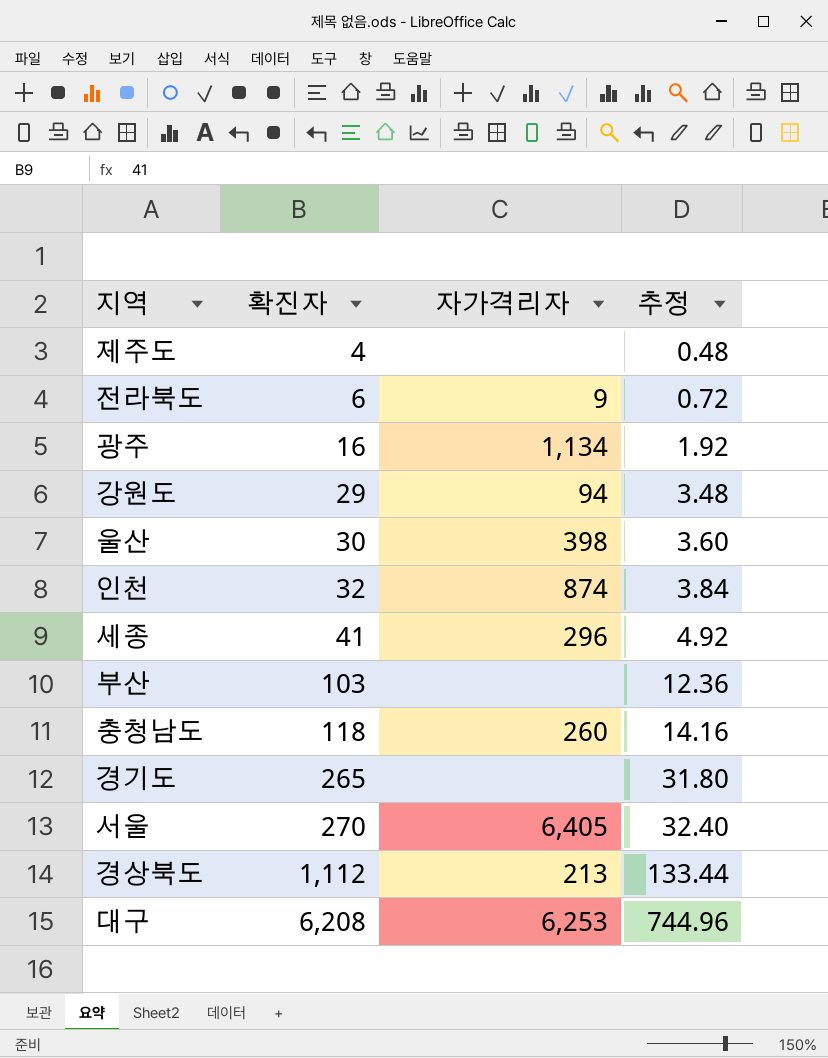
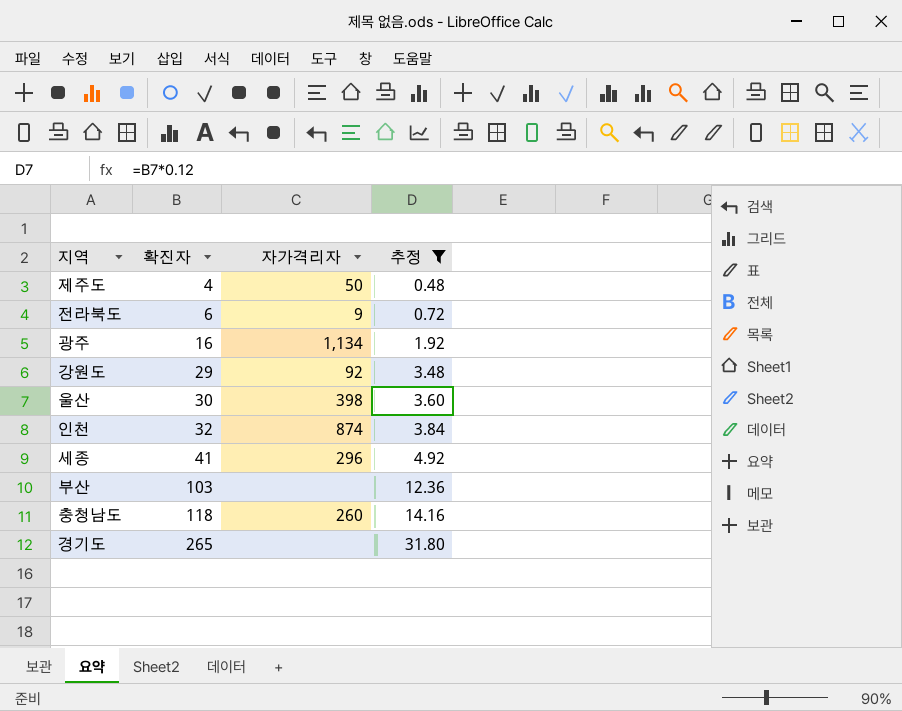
filter: none -> 추정 <= 31.80
제주도 | 자가격리자: none -> 50
강원도 | 자가격리자: 94 -> 92

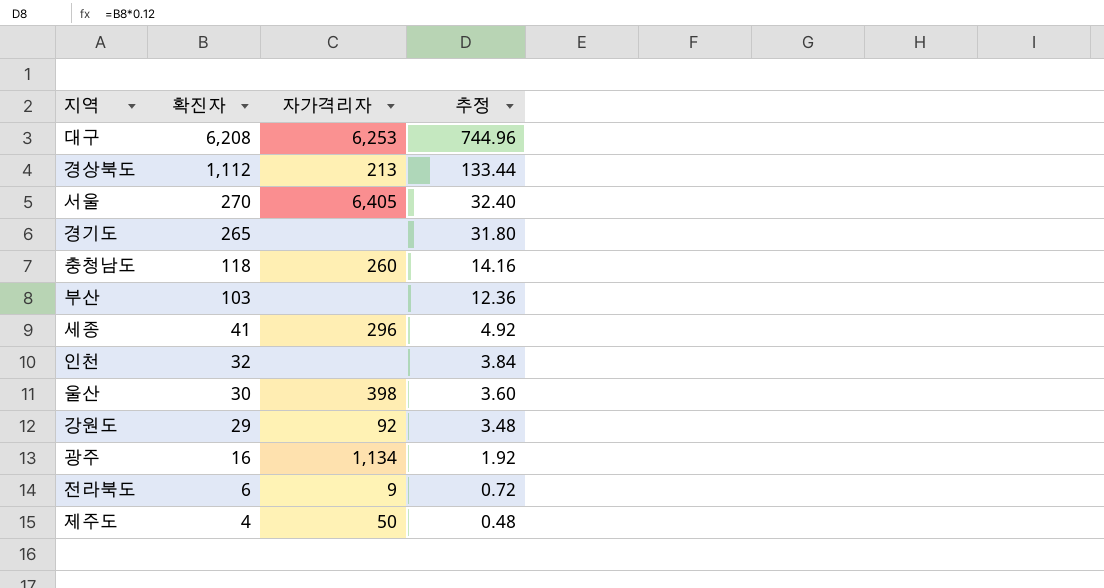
filter: 추정 <= 31.80 -> none
row order: 확진자 ascending -> 확진자 descending
인천 | 자가격리자: 874 -> none

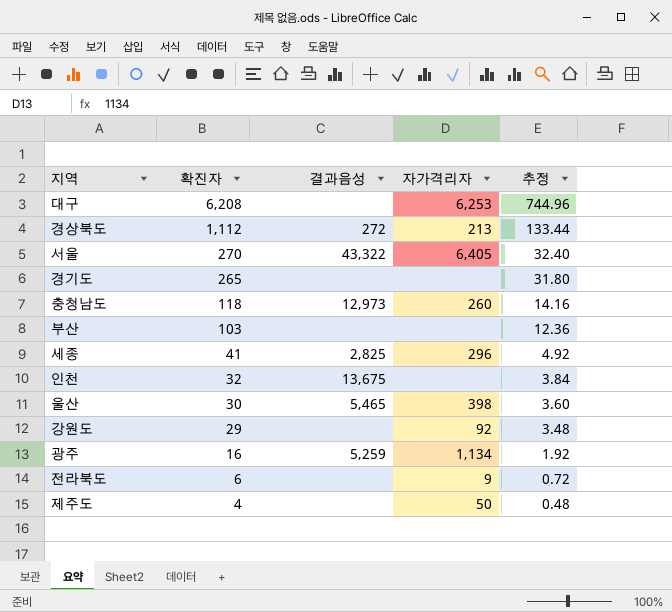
column 결과음성 | position: none -> 3

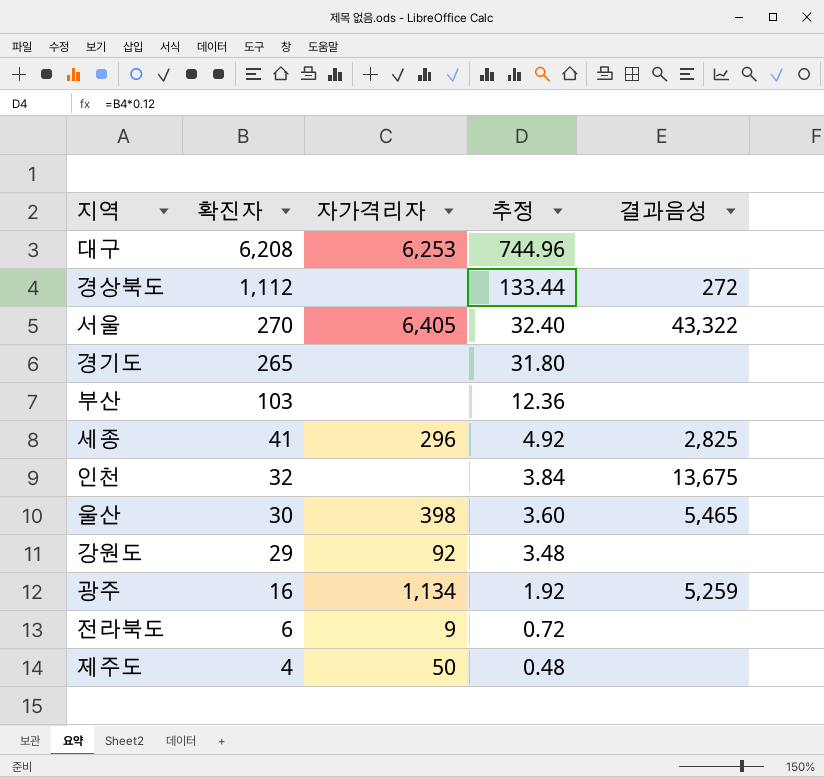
column 결과음성 | position: 3 -> 5
row 충청남도: 118 | 12,973 | 260 | 14.16 -> none
경상북도 | 자가격리자: 213 -> none

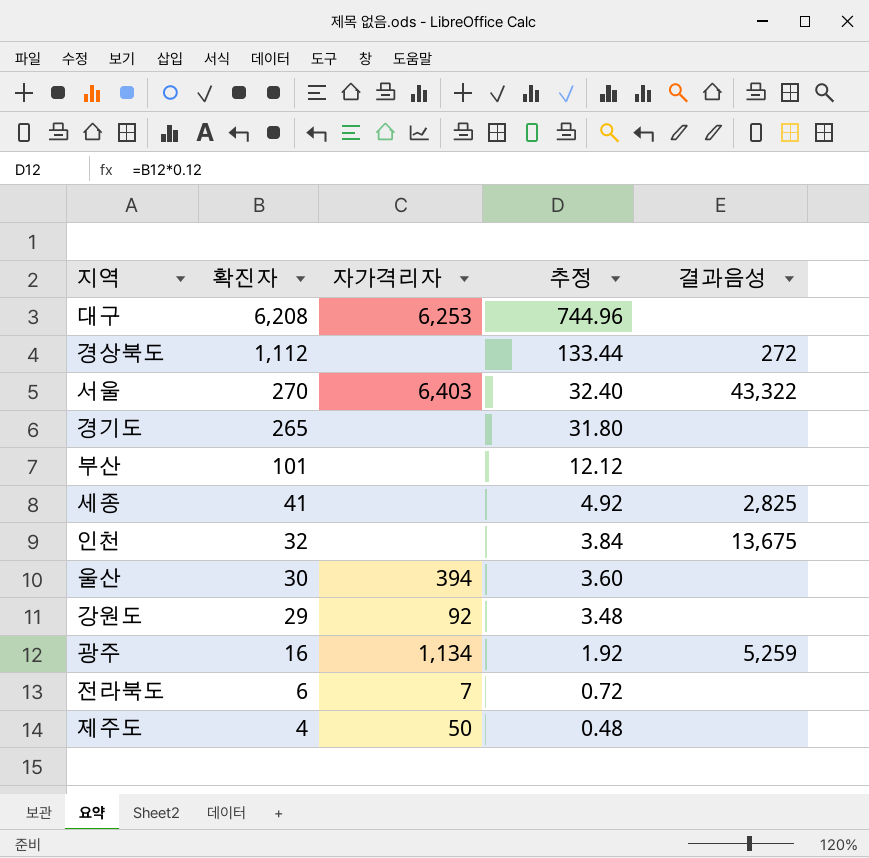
서울 | 자가격리자: 6,405 -> 6,403
부산 | 확진자: 103 -> 101
부산 | 추정: 12.36 -> 12.12
세종 | 자가격리자: 296 -> none
울산 | 자가격리자: 398 -> 394
울산 | 결과음성: 5,465 -> none
전라북도 | 자가격리자: 9 -> 7

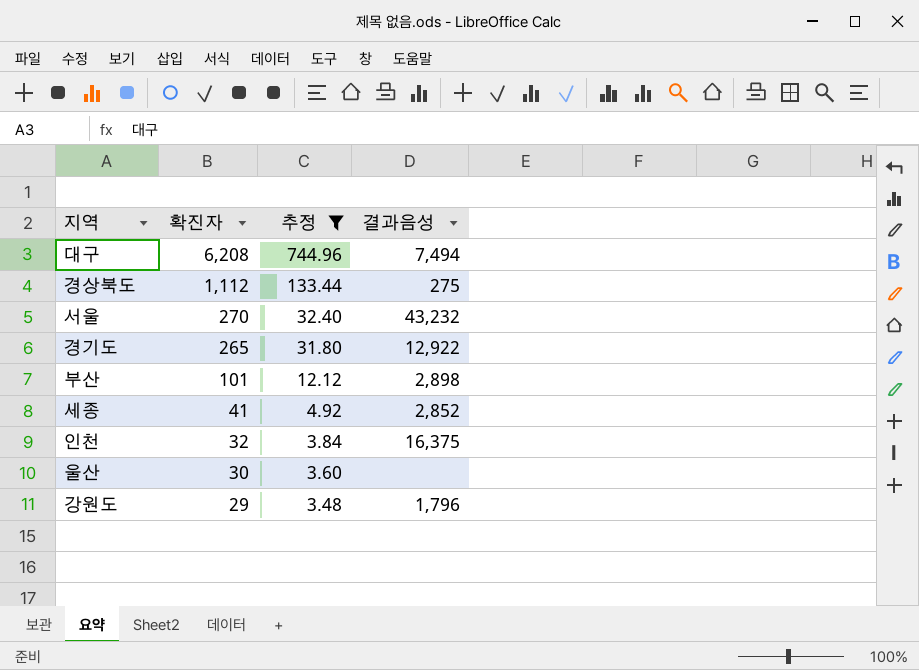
filter: none -> 추정 >= 3.48
column 자가격리자 | position: 3 -> none
대구 | 결과음성: none -> 7,494
경상북도 | 결과음성: 272 -> 275
서울 | 결과음성: 43,322 -> 43,232
경기도 | 결과음성: none -> 12,922
부산 | 결과음성: none -> 2,898
세종 | 결과음성: 2,825 -> 2,852
인천 | 결과음성: 13,675 -> 16,375
강원도 | 결과음성: none -> 1,796

